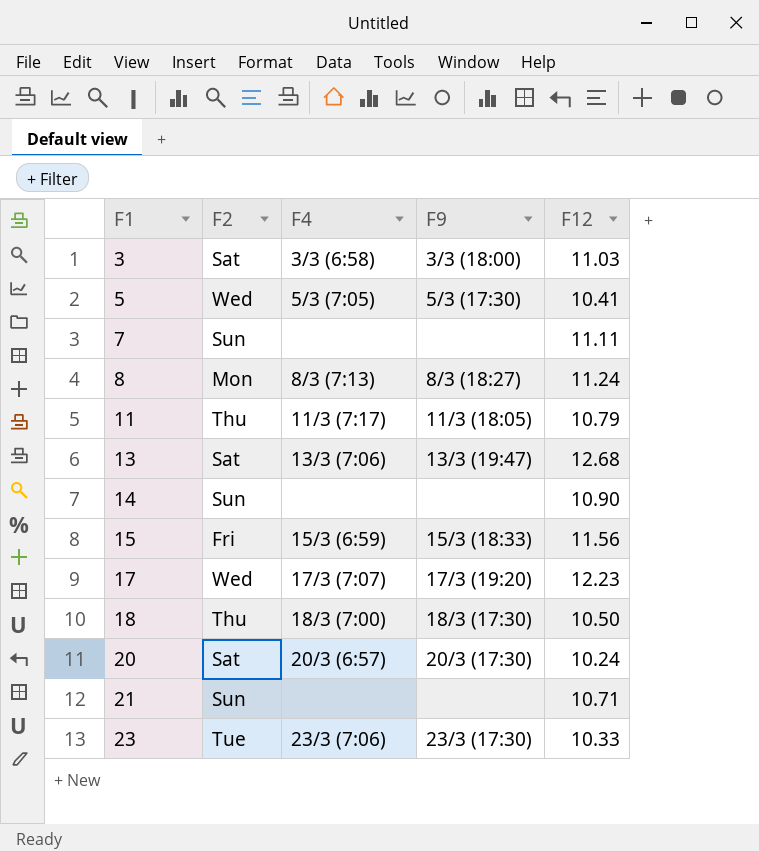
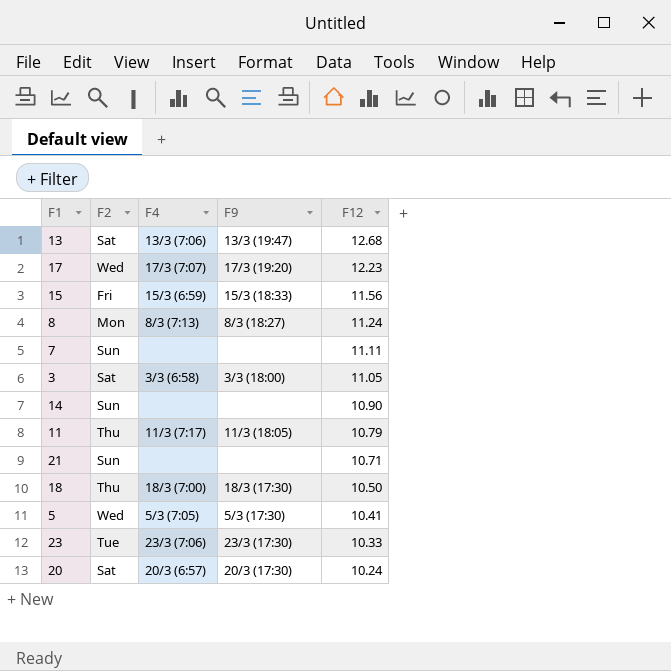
row order: F1 ascending -> F12 descending
3 | F12: 11.03 -> 11.05

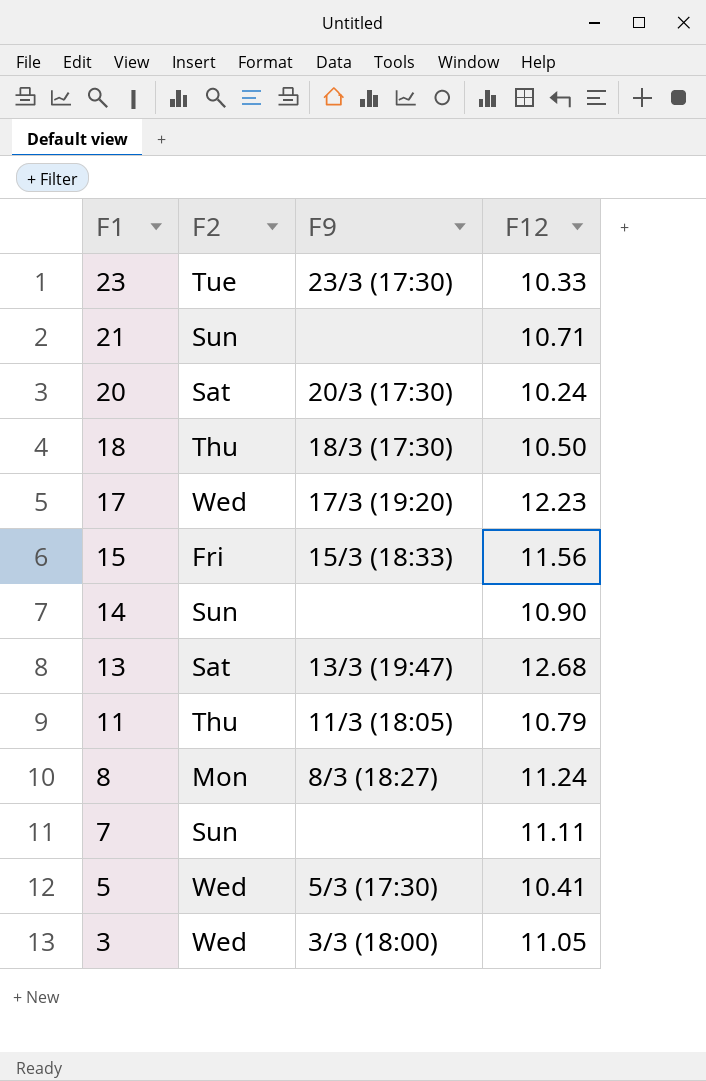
row order: F12 descending -> F1 descending
column F4 | position: 3 -> none
3 | F2: Sat -> Wed

